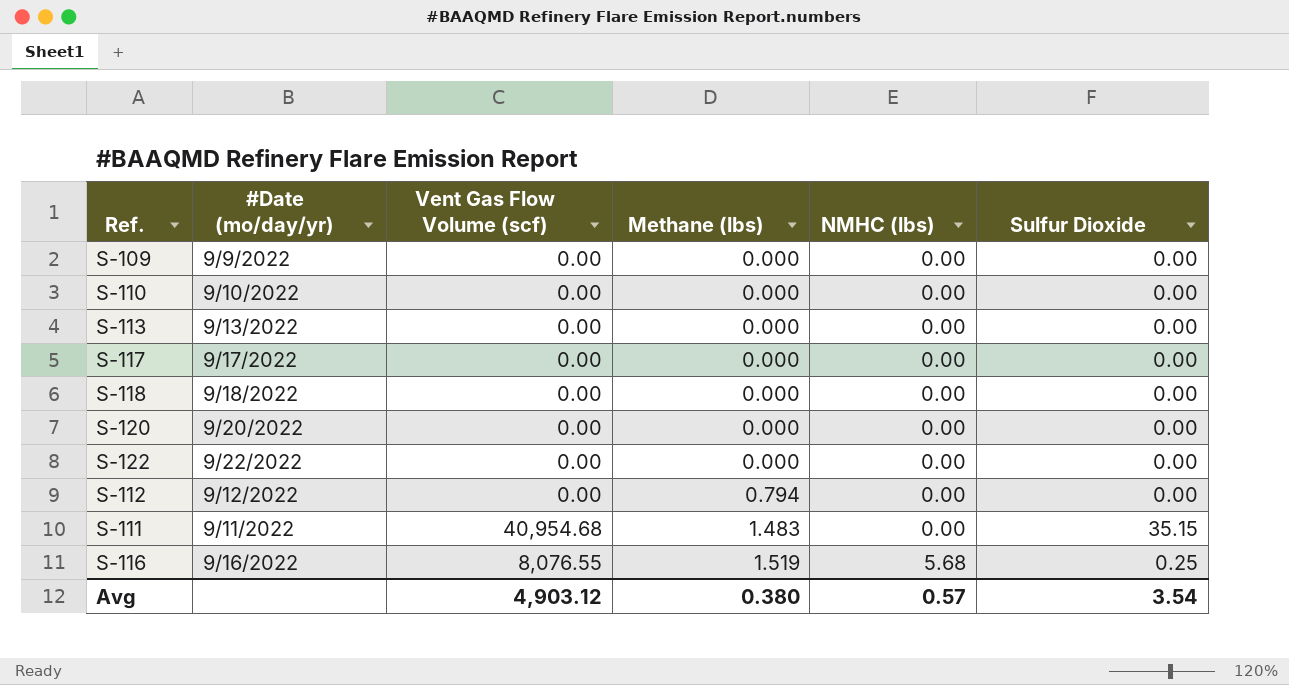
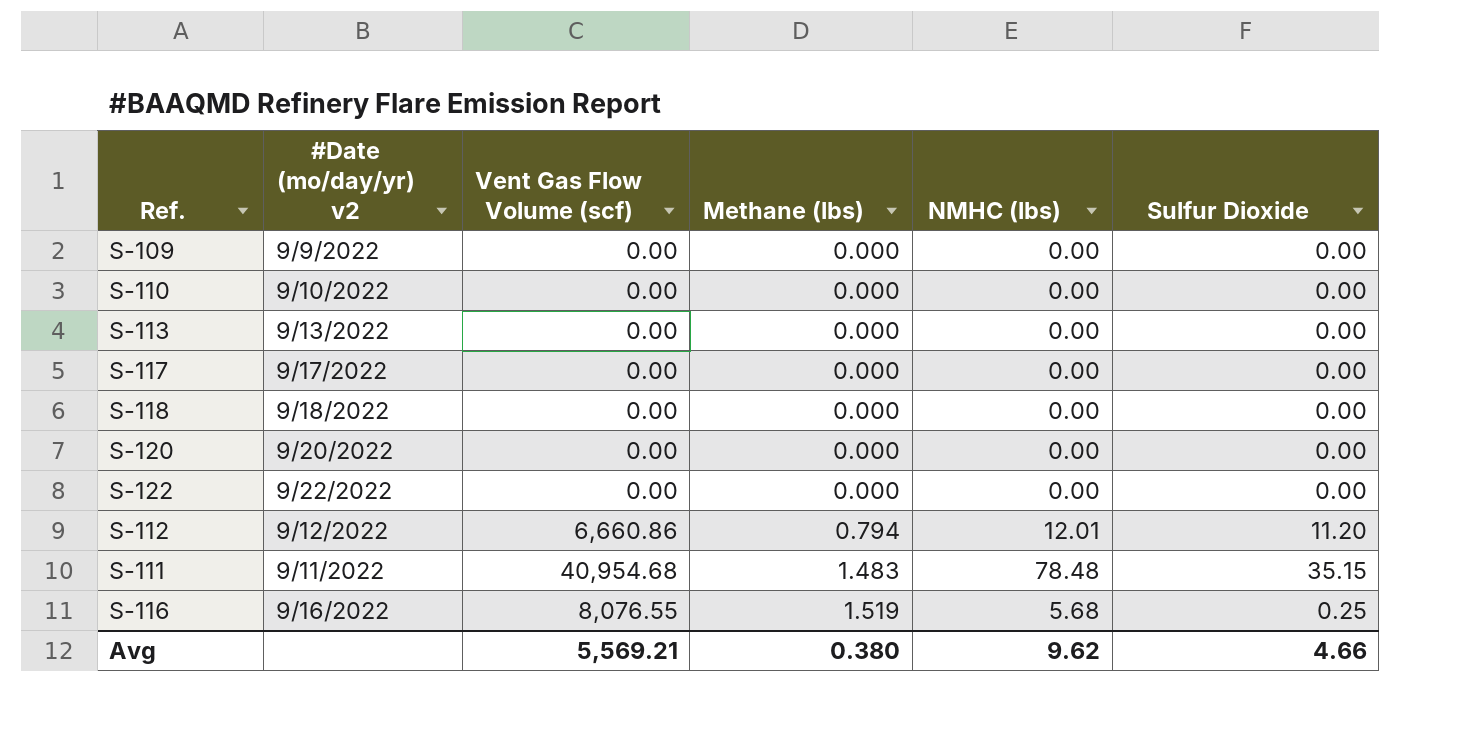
column name: #Date (mo/day/yr) -> #Date (mo/day/yr) v2
S-112 | Vent Gas Flow Volume (scf): 0.00 -> 6,660.86
S-112 | NMHC (lbs): 0.00 -> 12.01
S-112 | Sulfur Dioxide: 0.00 -> 11.20
S-111 | NMHC (lbs): 0.00 -> 78.48
Avg | Vent Gas Flow Volume (scf): 4,903.12 -> 5,569.21
Avg | NMHC (lbs): 0.57 -> 9.62
Avg | Sulfur Dioxide: 3.54 -> 4.66

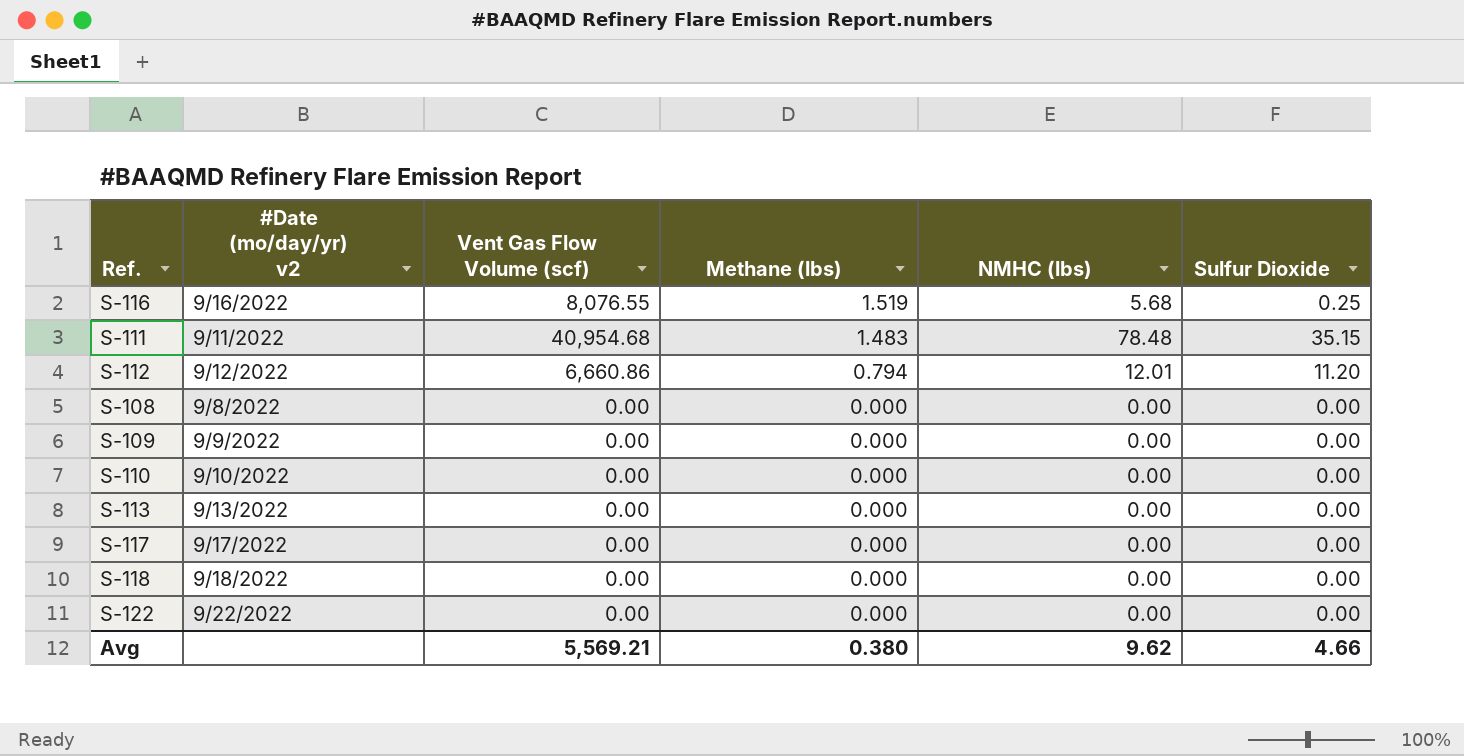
row order: Methane (lbs) ascending -> Methane (lbs) descending
row S-120: 9/20/2022 | 0.00 | 0.000 | 0.00 | 0.00 -> none
row S-108: none -> 9/8/2022 | 0.00 | 0.000 | 0.00 | 0.00

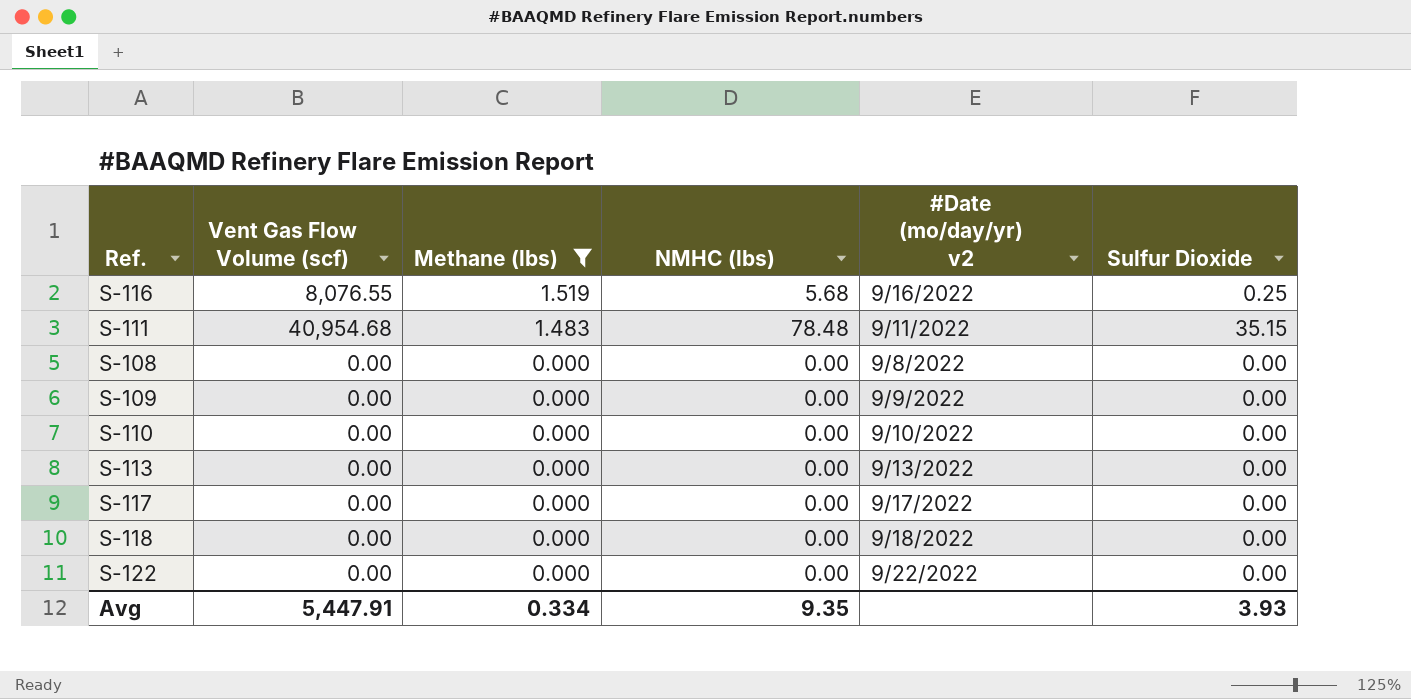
filter: none -> Methane (lbs) != 0.794
column #Date (mo/day/yr) v2 | position: 2 -> 5
Avg | Vent Gas Flow Volume (scf): 5,569.21 -> 5,447.91
Avg | Methane (lbs): 0.380 -> 0.334
Avg | NMHC (lbs): 9.62 -> 9.35
Avg | Sulfur Dioxide: 4.66 -> 3.93

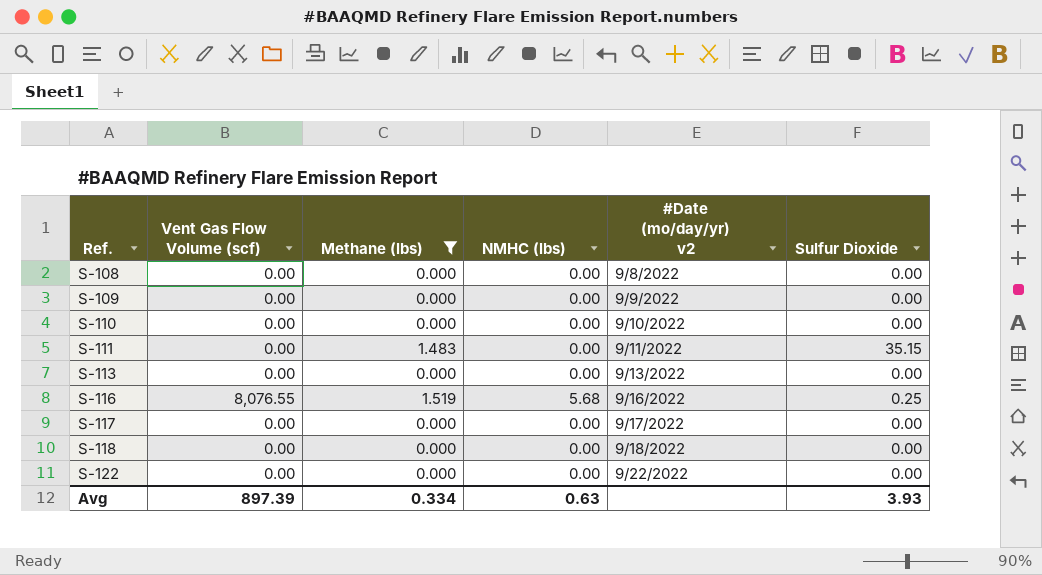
row order: Methane (lbs) descending -> Ref. ascending
S-111 | Vent Gas Flow Volume (scf): 40,954.68 -> 0.00
S-111 | NMHC (lbs): 78.48 -> 0.00
Avg | Vent Gas Flow Volume (scf): 5,447.91 -> 897.39
Avg | NMHC (lbs): 9.35 -> 0.63

